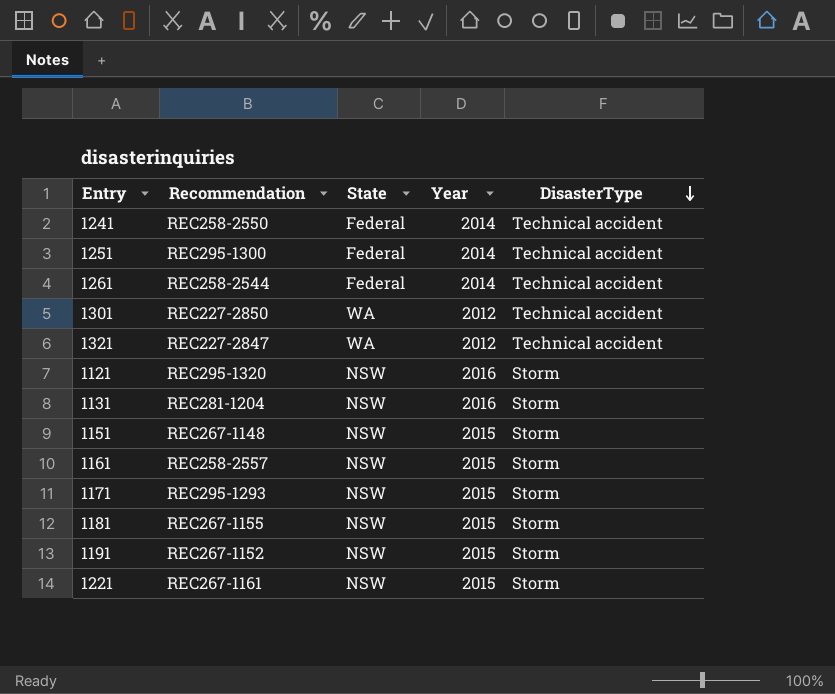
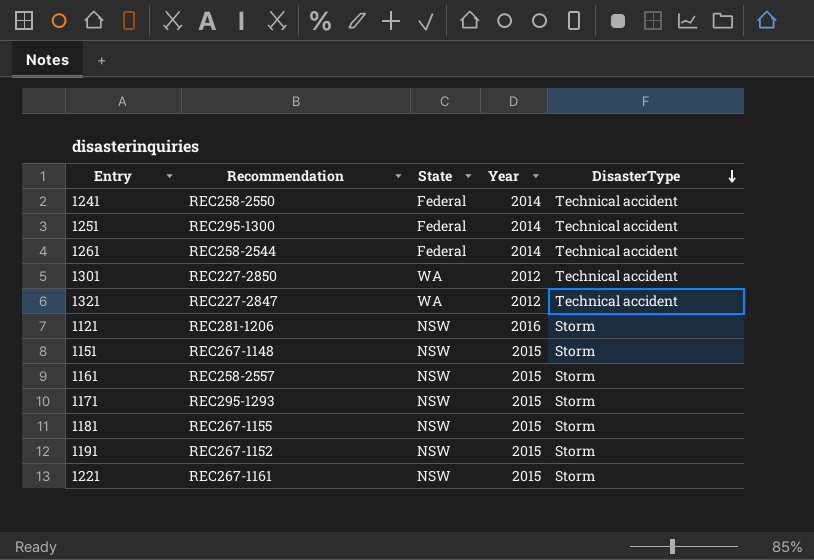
row 1131: REC281-1204 | NSW | 2016 | Storm -> none
1121 | Recommendation: REC295-1320 -> REC281-1206

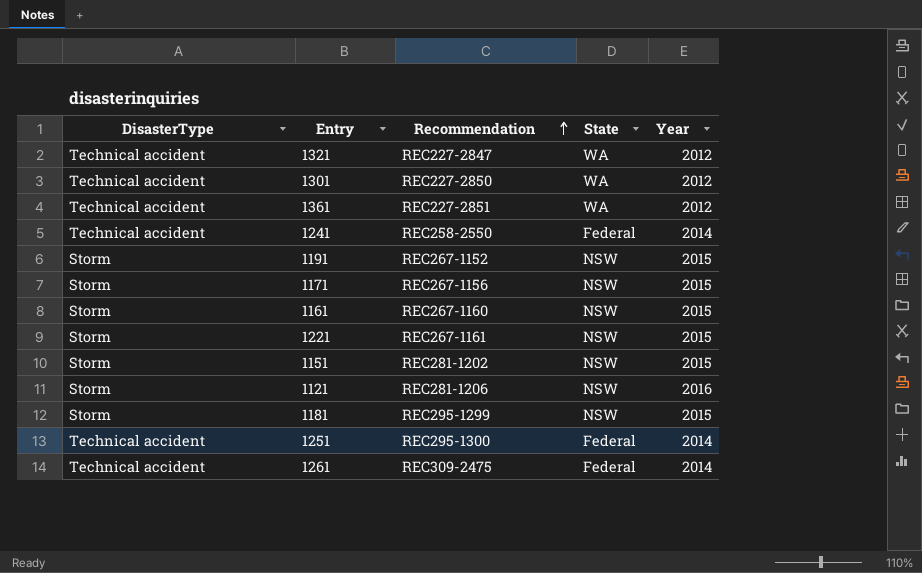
row order: DisasterType descending -> Recommendation ascending
column DisasterType | position: 5 -> 1
row 1361: none -> Technical accident | REC227-2851 | WA | 2012
1171 | Recommendation: REC295-1293 -> REC267-1156
1161 | Recommendation: REC258-2557 -> REC267-1160
1151 | Recommendation: REC267-1148 -> REC281-1202
1181 | Recommendation: REC267-1155 -> REC295-1299
1261 | Recommendation: REC258-2544 -> REC309-2475

